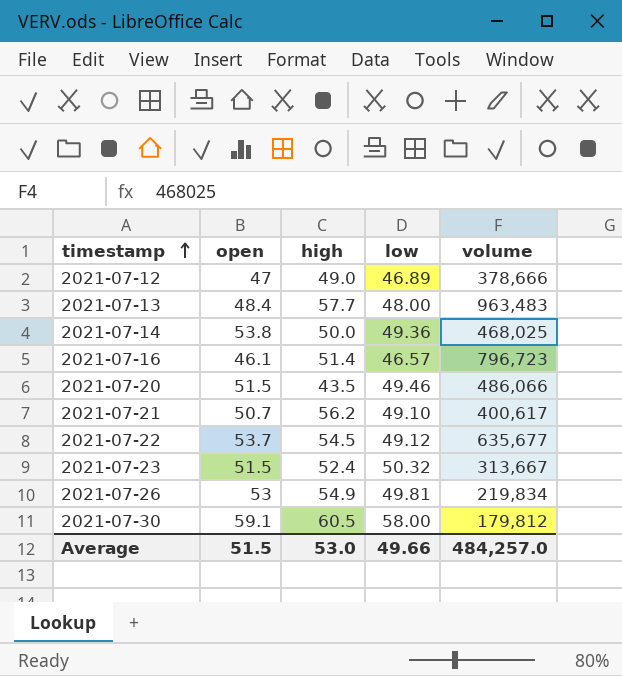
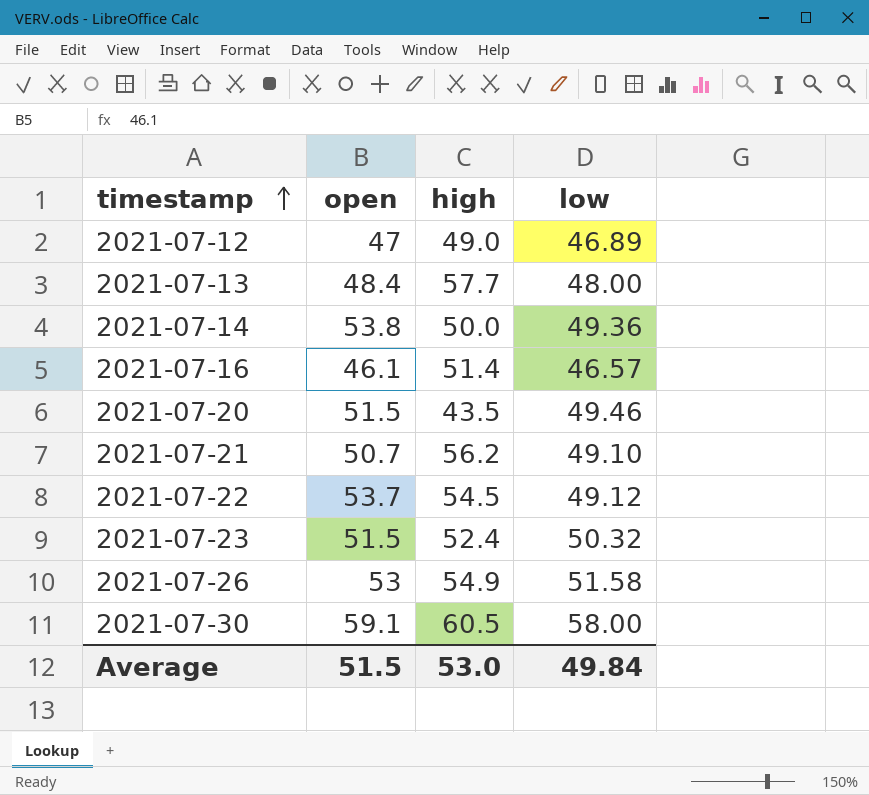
column volume | position: 5 -> none
2021-07-26 | low: 49.81 -> 51.58
Average | low: 49.66 -> 49.84

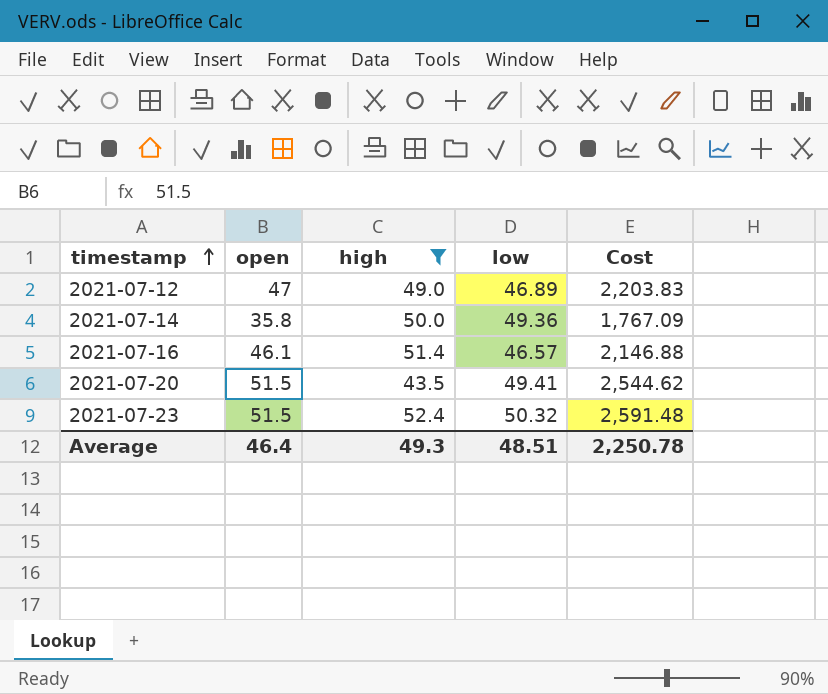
filter: none -> high <= 52.4
column Cost | formula: none -> [open] * [low]
2021-07-14 | open: 53.8 -> 35.8
2021-07-20 | low: 49.46 -> 49.41
Average | open: 51.5 -> 46.4
Average | high: 53.0 -> 49.3
Average | low: 49.84 -> 48.51

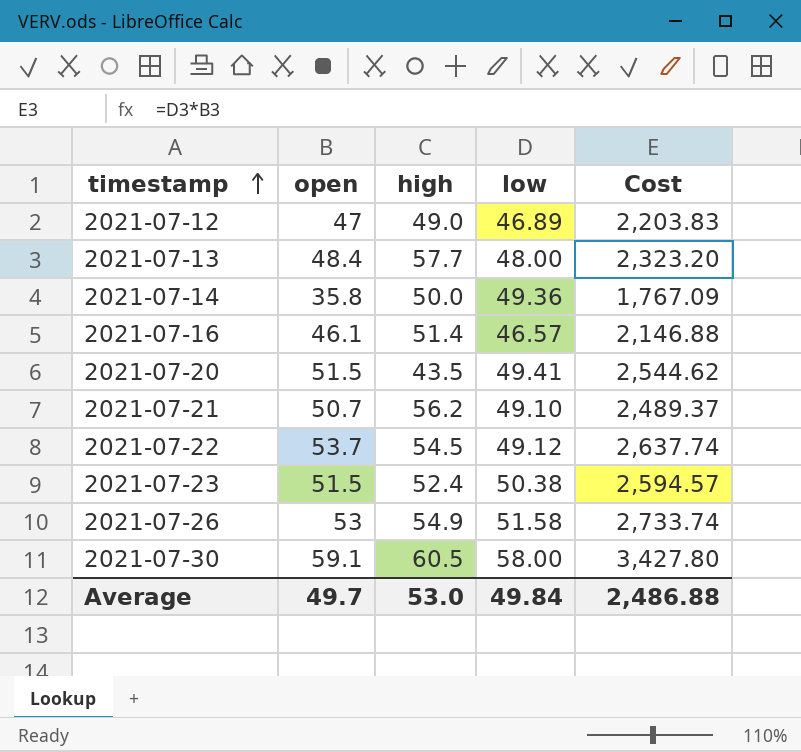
filter: high <= 52.4 -> none
2021-07-23 | low: 50.32 -> 50.38
2021-07-23 | Cost: 2,591.48 -> 2,594.57
Average | open: 46.4 -> 49.7
Average | high: 49.3 -> 53.0
Average | low: 48.51 -> 49.84
Average | Cost: 2,250.78 -> 2,486.88

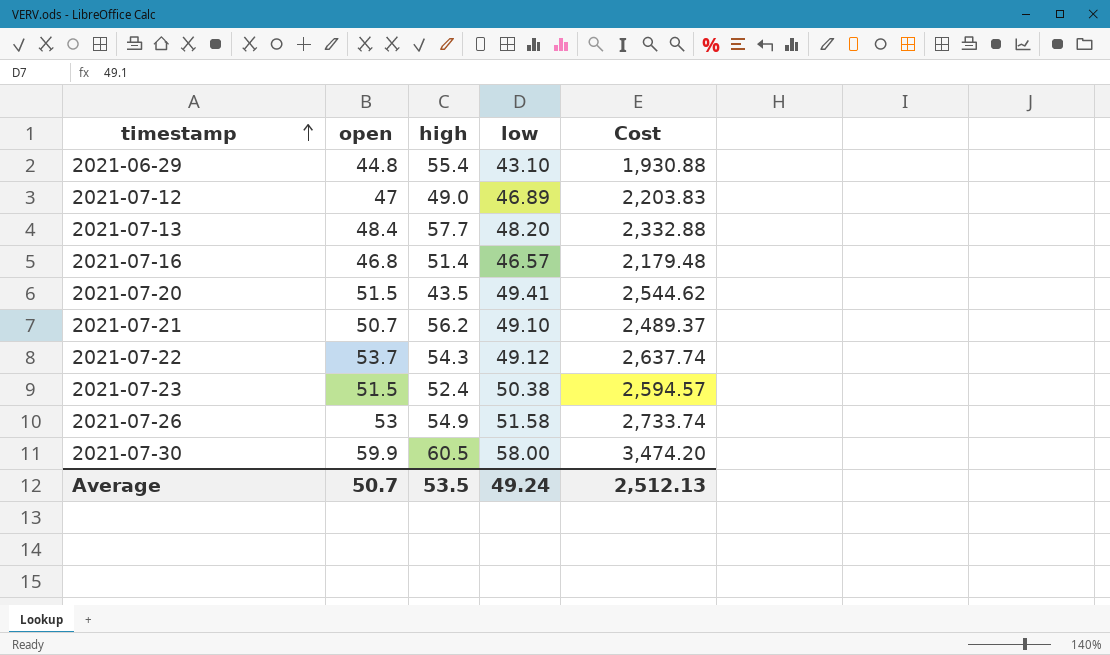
row 2021-07-14: 35.8 | 50.0 | 49.36 | 1,767.09 -> none
row 2021-06-29: none -> 44.8 | 55.4 | 43.10 | 1,930.88
2021-07-13 | low: 48.00 -> 48.20
2021-07-13 | Cost: 2,323.20 -> 2,332.88
2021-07-16 | open: 46.1 -> 46.8
2021-07-16 | Cost: 2,146.88 -> 2,179.48
2021-07-22 | high: 54.5 -> 54.3
2021-07-30 | open: 59.1 -> 59.9
2021-07-30 | Cost: 3,427.80 -> 3,474.20
Average | open: 49.7 -> 50.7
Average | high: 53.0 -> 53.5
Average | low: 49.84 -> 49.24
Average | Cost: 2,486.88 -> 2,512.13

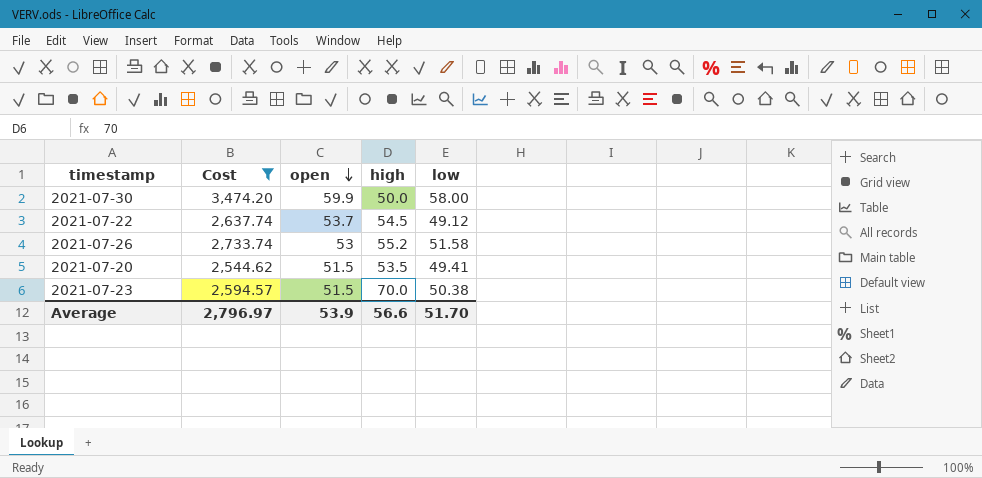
filter: none -> Cost >= 2,544.62
row order: timestamp ascending -> open descending
column Cost | position: 5 -> 2
2021-07-30 | high: 60.5 -> 50.0
2021-07-22 | high: 54.3 -> 54.5
2021-07-26 | high: 54.9 -> 55.2
2021-07-20 | high: 43.5 -> 53.5
2021-07-23 | high: 52.4 -> 70.0
Average | Cost: 2,512.13 -> 2,796.97
Average | open: 50.7 -> 53.9
Average | high: 53.5 -> 56.6
Average | low: 49.24 -> 51.70

